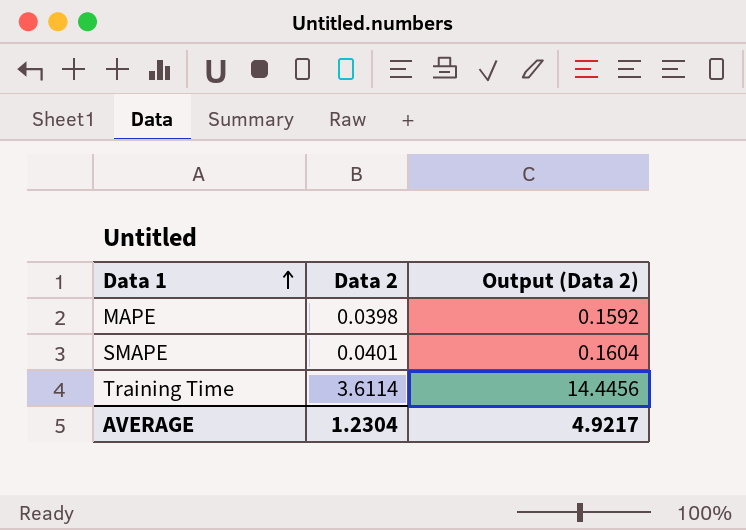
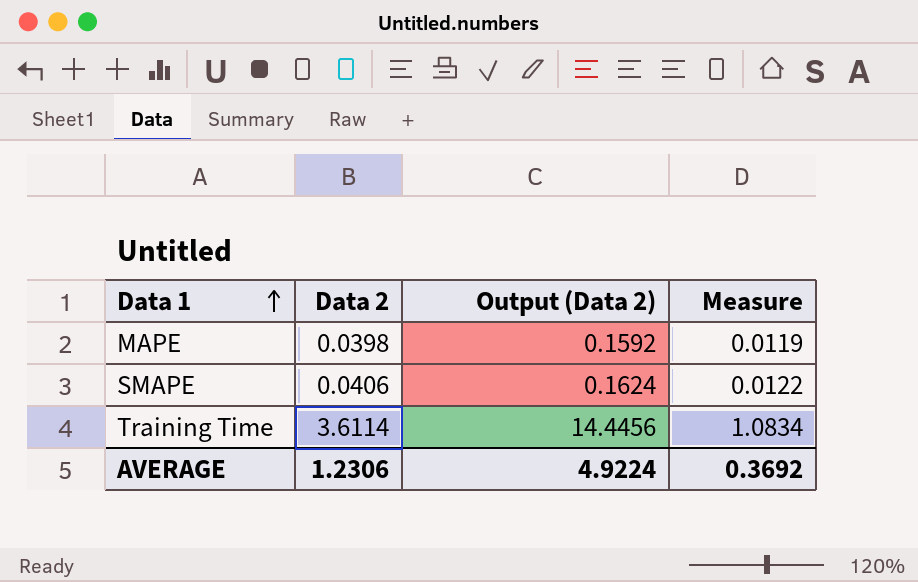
column Measure | formula: none -> [Data 2] * 0.3
SMAPE | Data 2: 0.0401 -> 0.0406
SMAPE | Output (Data 2): 0.1604 -> 0.1624
AVERAGE | Data 2: 1.2304 -> 1.2306
AVERAGE | Output (Data 2): 4.9217 -> 4.9224

